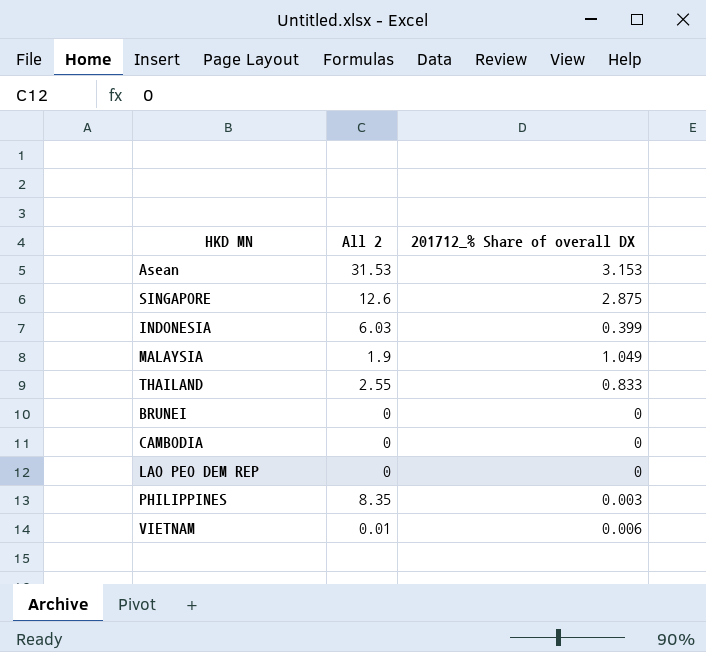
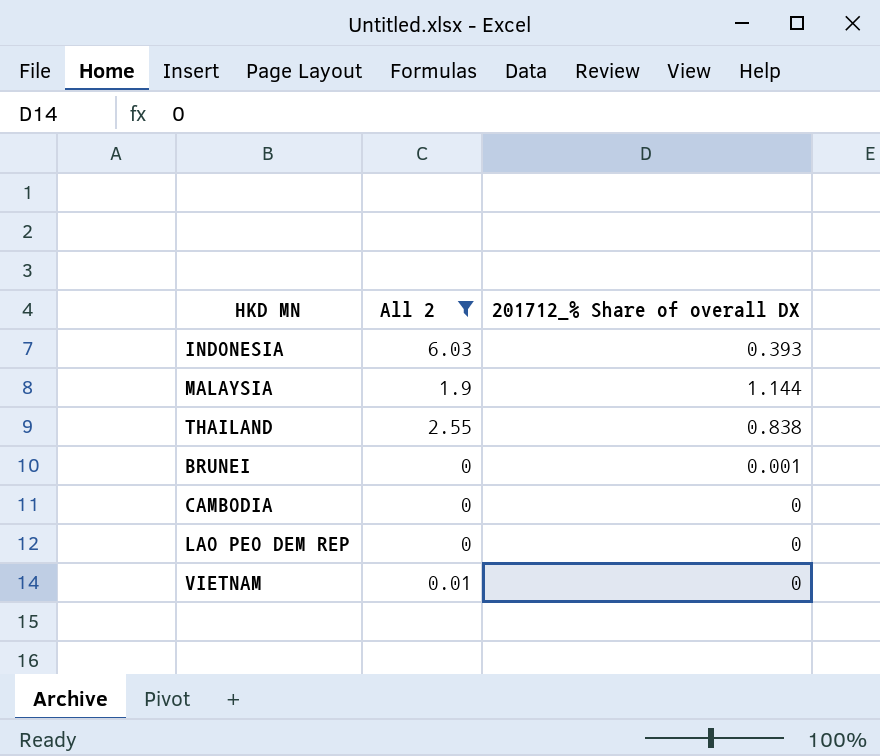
filter: none -> All 2 <= 6.03
INDONESIA | 201712_% Share of overall DX: 0.399 -> 0.393
MALAYSIA | 201712_% Share of overall DX: 1.049 -> 1.144
THAILAND | 201712_% Share of overall DX: 0.833 -> 0.838
BRUNEI | 201712_% Share of overall DX: 0 -> 0.001
VIETNAM | 201712_% Share of overall DX: 0.006 -> 0

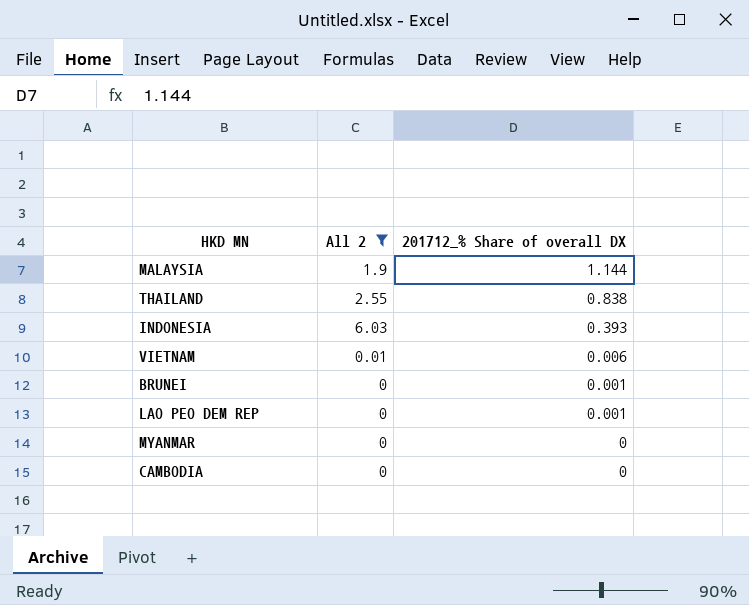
row order: none -> 201712_% Share of overall DX descending
VIETNAM | 201712_% Share of overall DX: 0 -> 0.006
LAO PEO DEM REP | 201712_% Share of overall DX: 0 -> 0.001
row MYANMAR: none -> 0 | 0

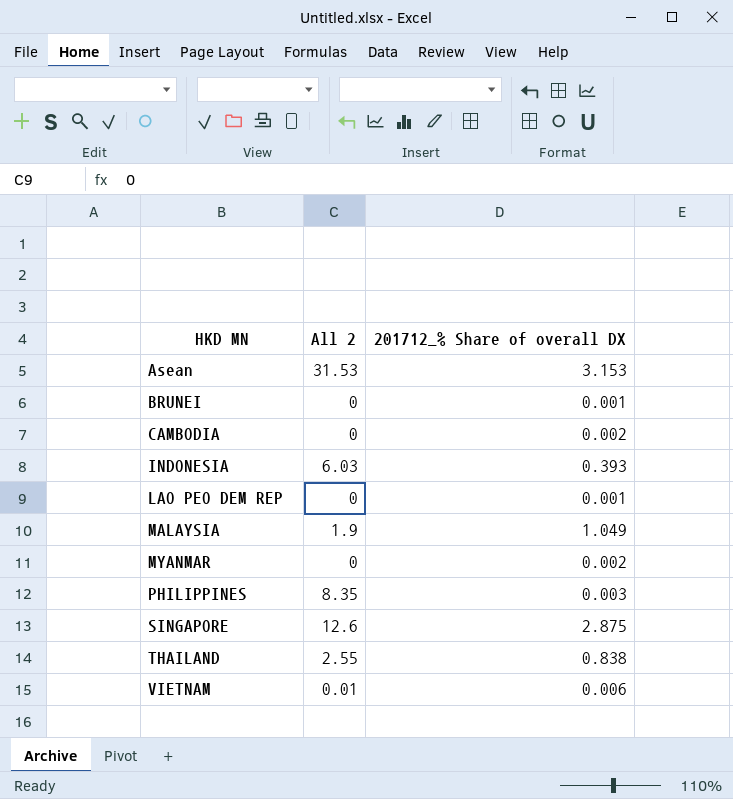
filter: All 2 <= 6.03 -> none
row order: 201712_% Share of overall DX descending -> HKD MN ascending
CAMBODIA | 201712_% Share of overall DX: 0 -> 0.002
MALAYSIA | 201712_% Share of overall DX: 1.144 -> 1.049
MYANMAR | 201712_% Share of overall DX: 0 -> 0.002

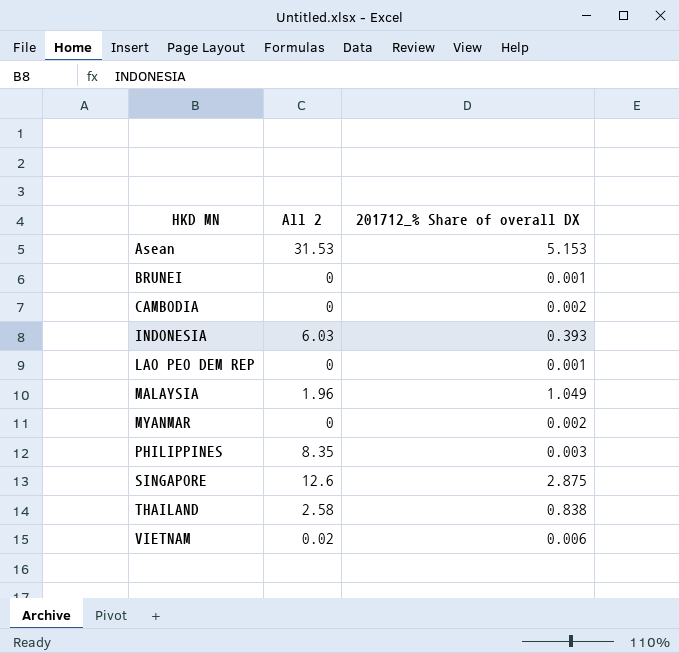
Asean | 201712_% Share of overall DX: 3.153 -> 5.153
MALAYSIA | All 2: 1.9 -> 1.96
THAILAND | All 2: 2.55 -> 2.58
VIETNAM | All 2: 0.01 -> 0.02

